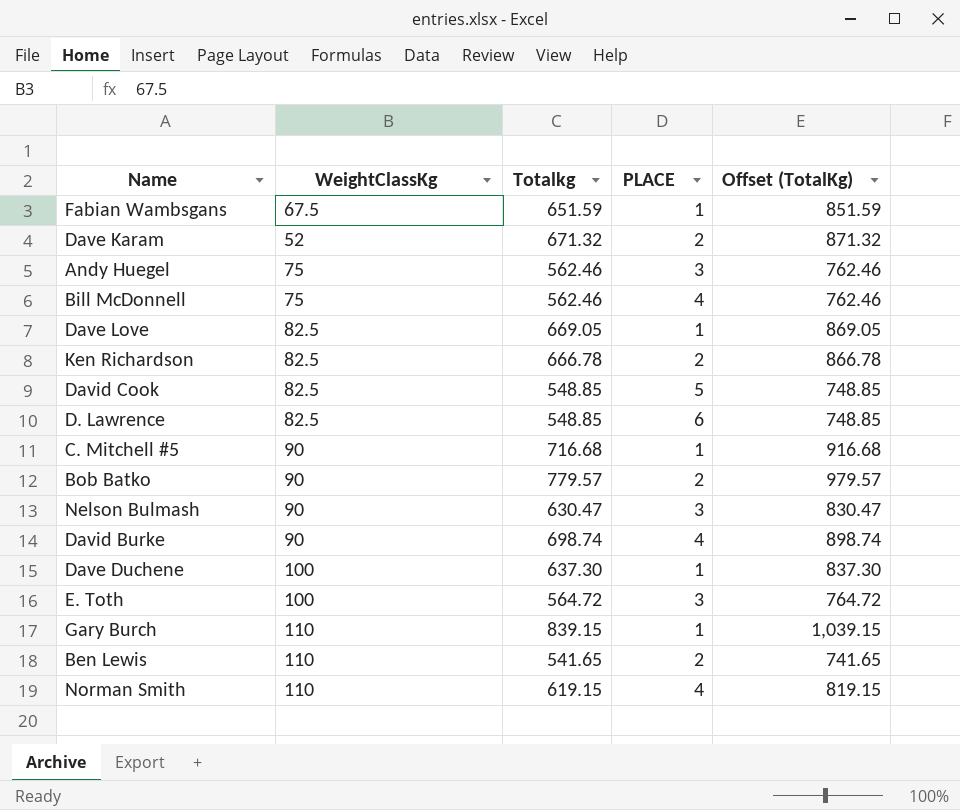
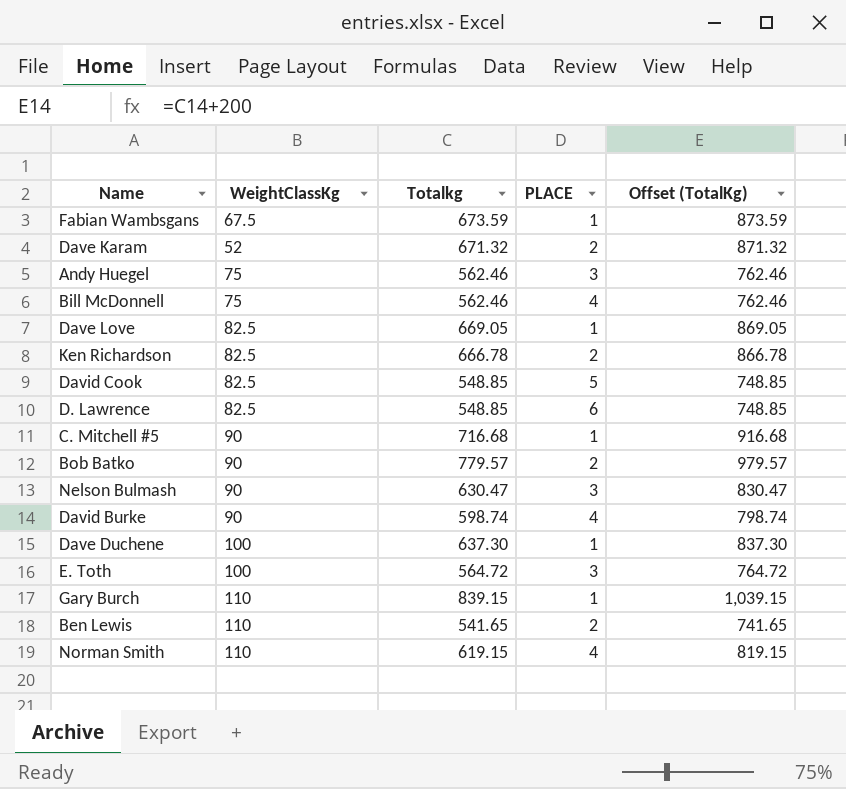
Fabian Wambsgans | Totalkg: 651.59 -> 673.59
Fabian Wambsgans | Offset (TotalKg): 851.59 -> 873.59
David Burke | Totalkg: 698.74 -> 598.74
David Burke | Offset (TotalKg): 898.74 -> 798.74

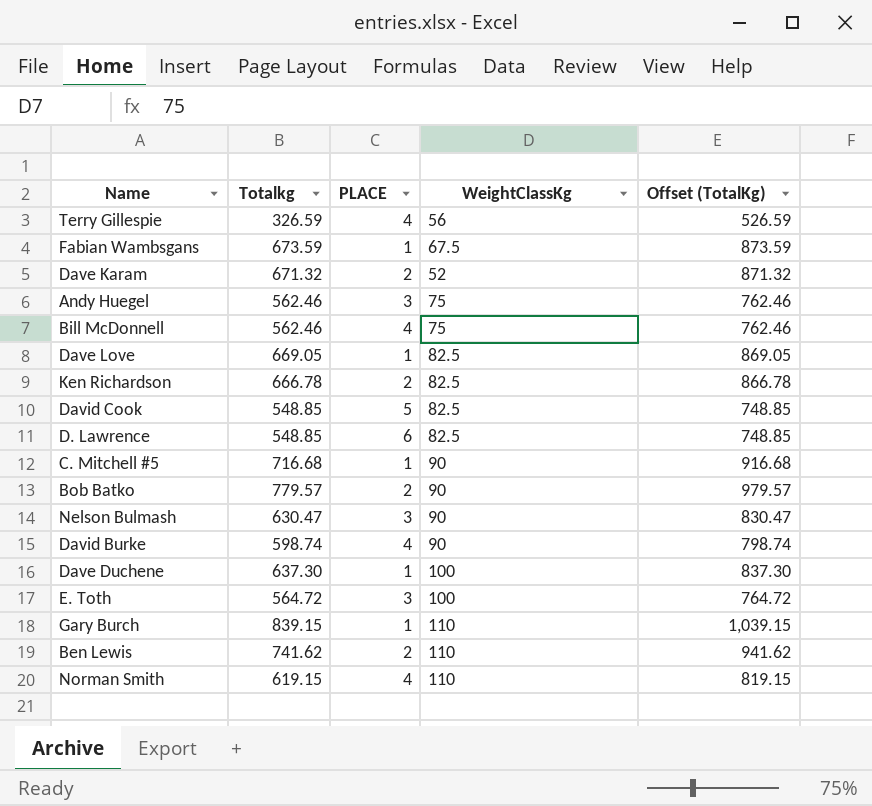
column WeightClassKg | position: 2 -> 4
row Terry Gillespie: none -> 326.59 | 4 | 56 | 526.59
Ben Lewis | Totalkg: 541.65 -> 741.62
Ben Lewis | Offset (TotalKg): 741.65 -> 941.62

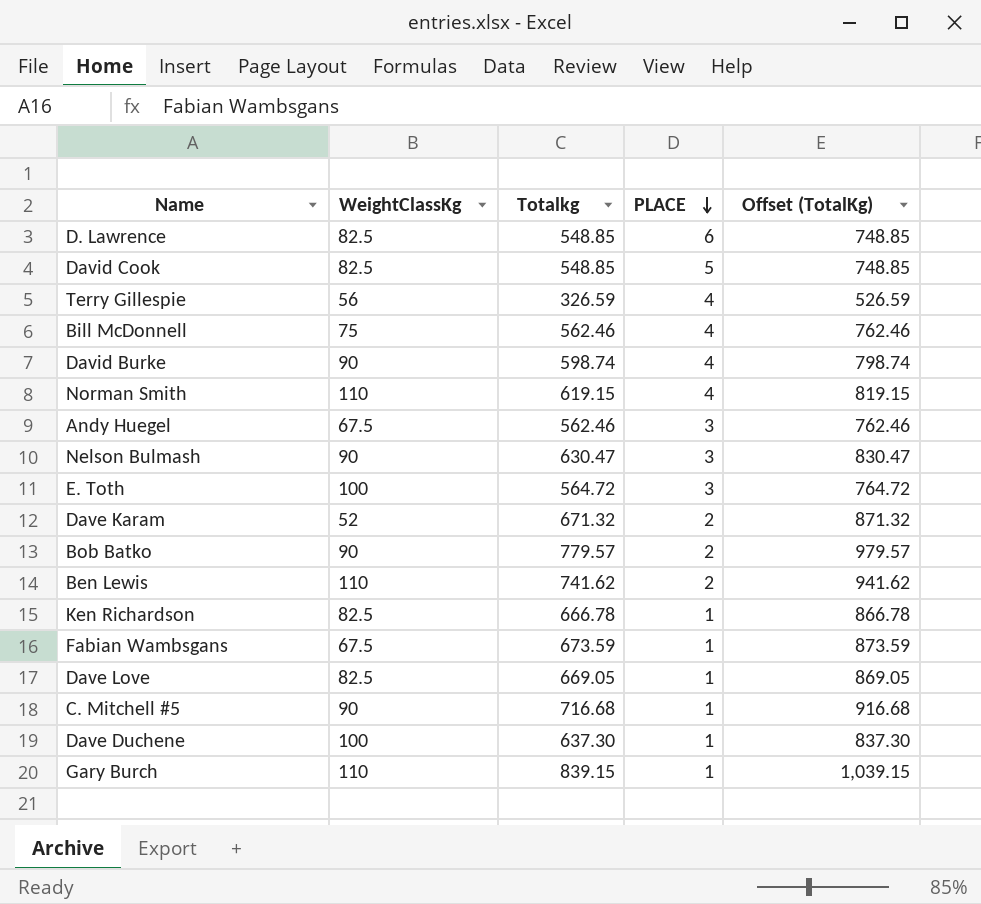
row order: none -> PLACE descending
column WeightClassKg | position: 4 -> 2
Andy Huegel | WeightClassKg: 75 -> 67.5
Ken Richardson | PLACE: 2 -> 1

